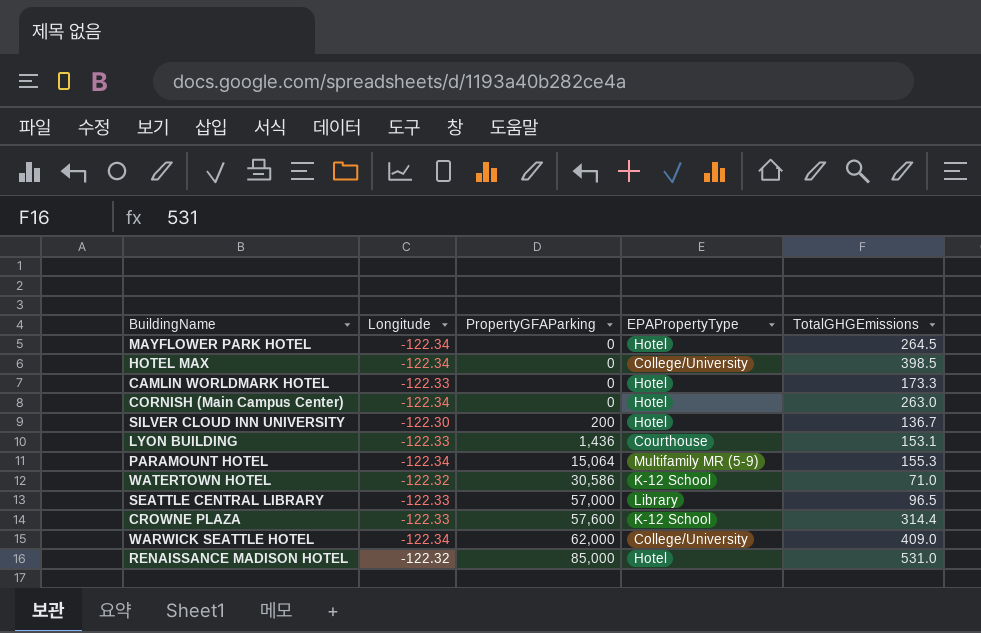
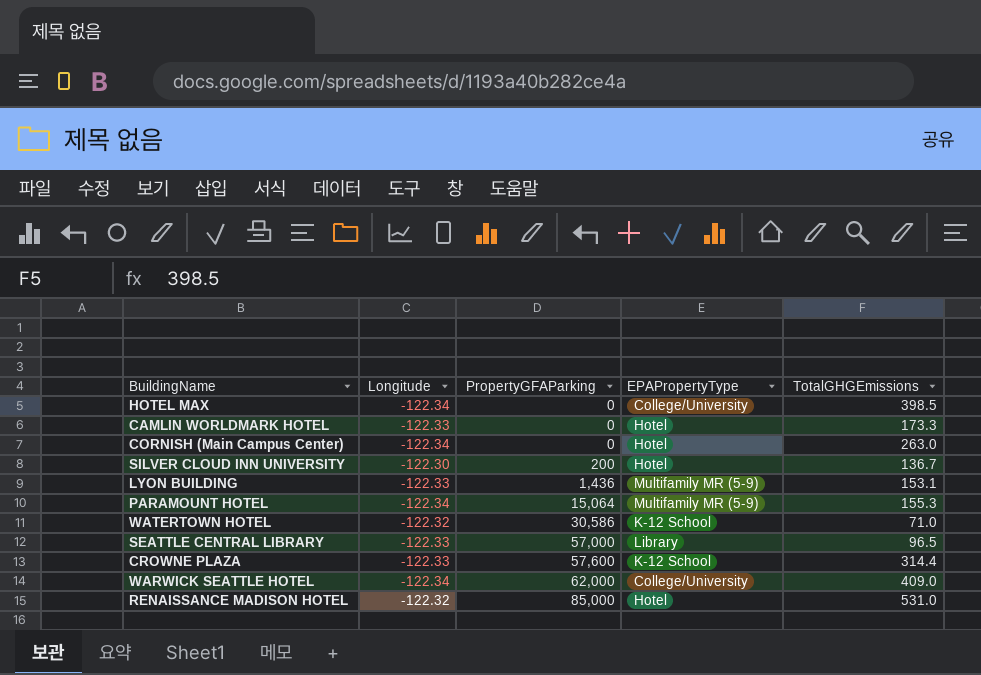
row MAYFLOWER PARK HOTEL: -122.34 | 0 | Hotel | 264.5 -> none
LYON BUILDING | EPAPropertyType: Courthouse -> Multifamily MR (5-9)

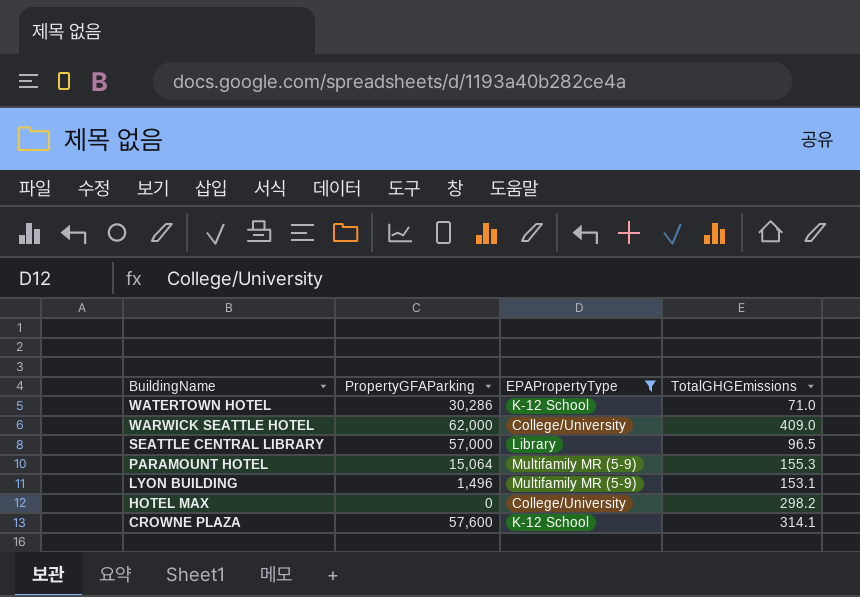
filter: none -> EPAPropertyType != Hotel
row order: PropertyGFAParking ascending -> BuildingName descending
column Longitude | position: 2 -> none
WATERTOWN HOTEL | PropertyGFAParking: 30,586 -> 30,286
LYON BUILDING | PropertyGFAParking: 1,436 -> 1,496
HOTEL MAX | TotalGHGEmissions: 398.5 -> 298.2
CROWNE PLAZA | TotalGHGEmissions: 314.4 -> 314.1

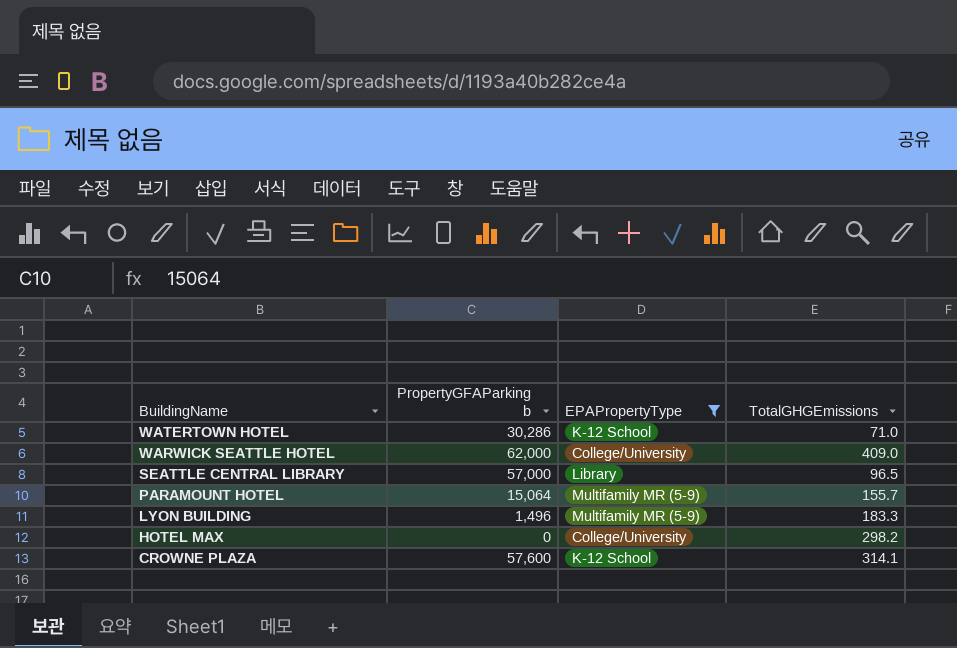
column name: PropertyGFAParking -> PropertyGFAParking b
PARAMOUNT HOTEL | TotalGHGEmissions: 155.3 -> 155.7
LYON BUILDING | TotalGHGEmissions: 153.1 -> 183.3

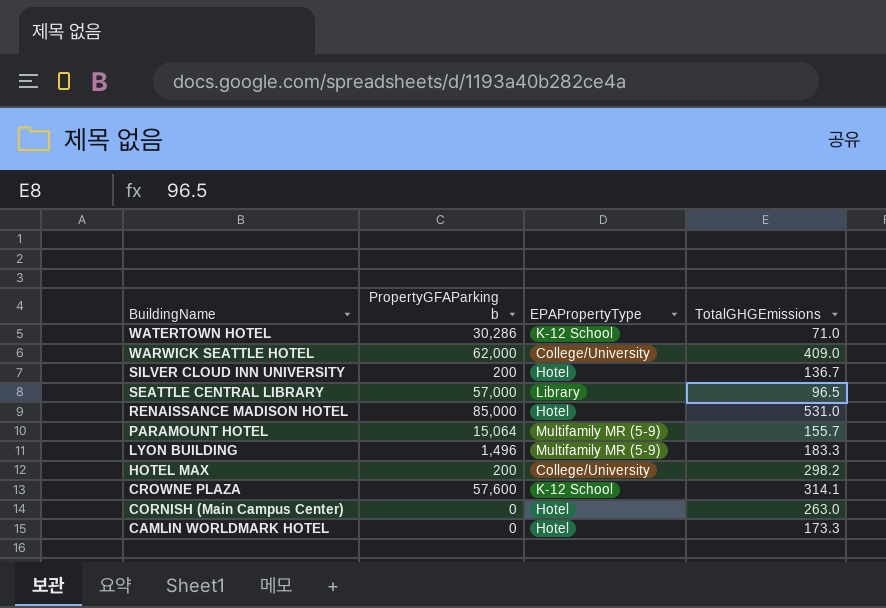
filter: EPAPropertyType != Hotel -> none
HOTEL MAX | PropertyGFAParking b: 0 -> 200

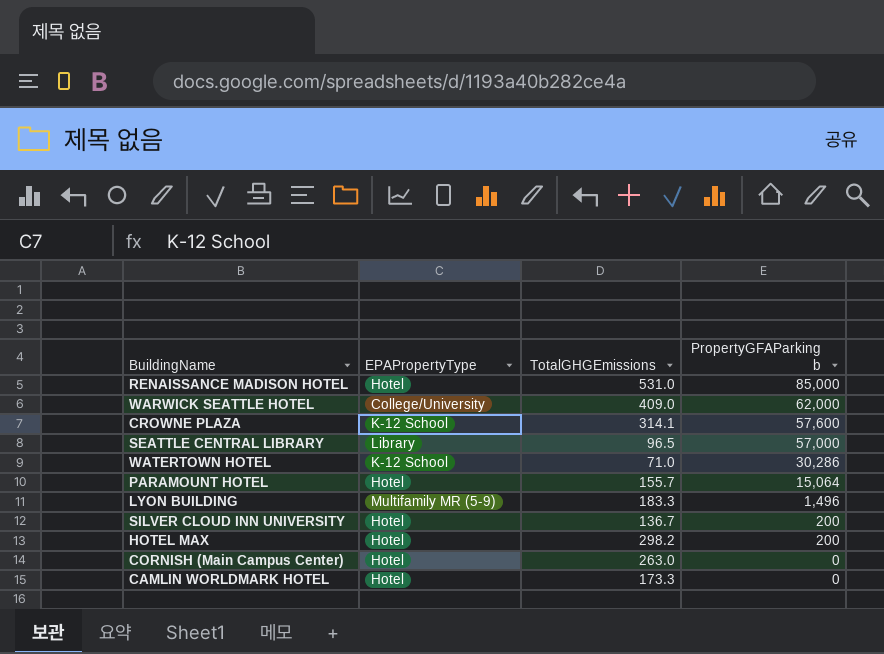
row order: BuildingName descending -> PropertyGFAParking b descending
column PropertyGFAParking b | position: 2 -> 4
PARAMOUNT HOTEL | EPAPropertyType: Multifamily MR (5-9) -> Hotel
HOTEL MAX | EPAPropertyType: College/University -> Hotel

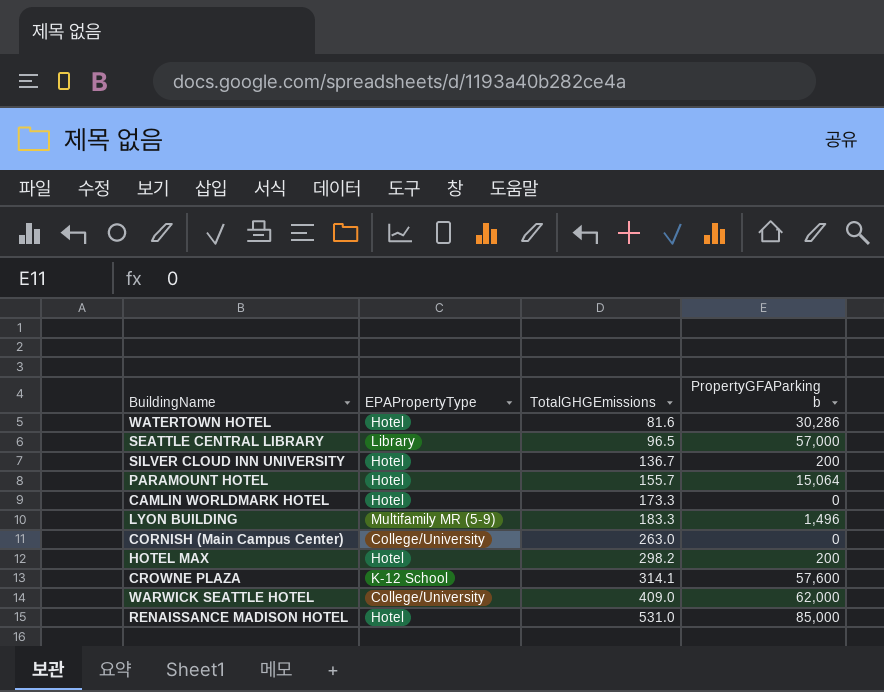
row order: PropertyGFAParking b descending -> TotalGHGEmissions ascending
WATERTOWN HOTEL | EPAPropertyType: K-12 School -> Hotel
WATERTOWN HOTEL | TotalGHGEmissions: 71.0 -> 81.6
CORNISH (Main Campus Center) | EPAPropertyType: Hotel -> College/University

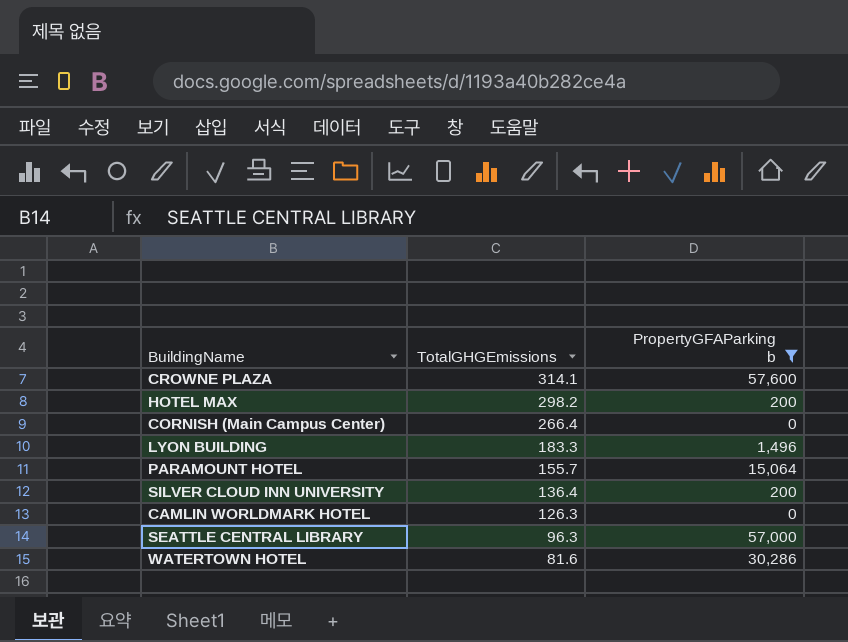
filter: none -> PropertyGFAParking b <= 57,600
row order: TotalGHGEmissions ascending -> TotalGHGEmissions descending
column EPAPropertyType | position: 2 -> none
CORNISH (Main Campus Center) | TotalGHGEmissions: 263.0 -> 266.4
SILVER CLOUD INN UNIVERSITY | TotalGHGEmissions: 136.7 -> 136.4
CAMLIN WORLDMARK HOTEL | TotalGHGEmissions: 173.3 -> 126.3
SEATTLE CENTRAL LIBRARY | TotalGHGEmissions: 96.5 -> 96.3

